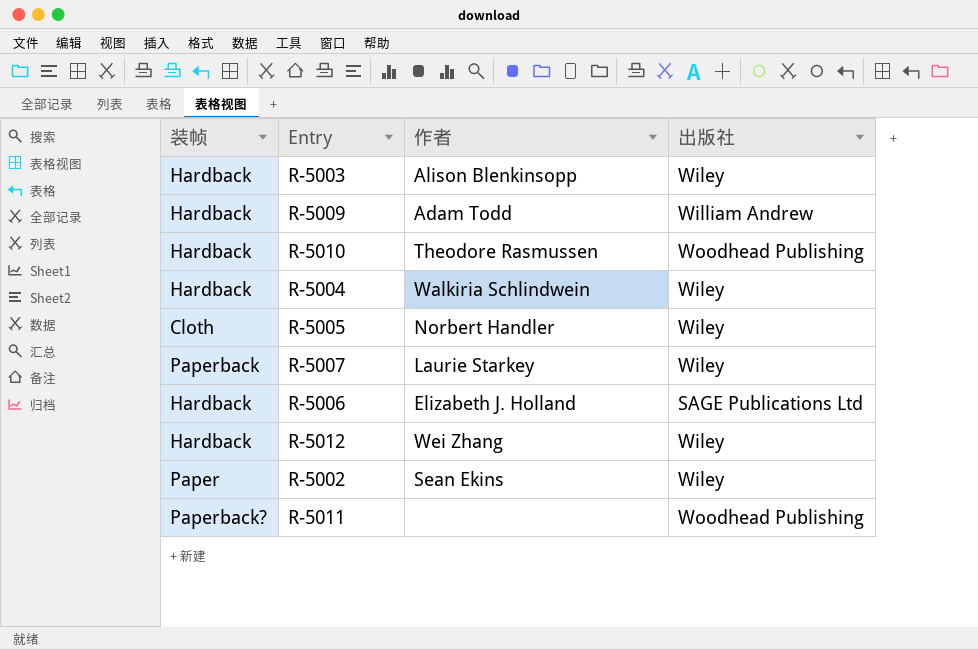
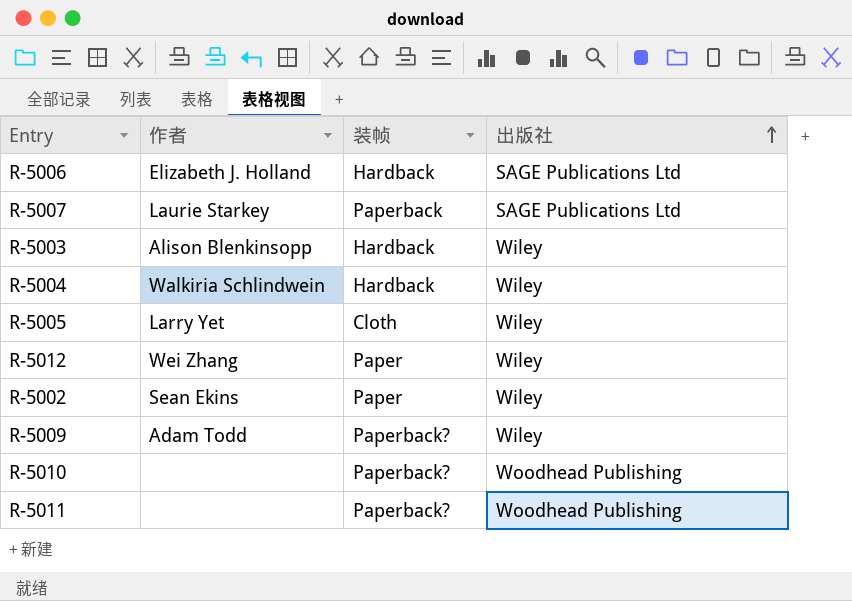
row order: none -> 出版社 ascending
column 装帧 | position: 1 -> 3
R-5007 | 出版社: Wiley -> SAGE Publications Ltd
R-5005 | 作者: Norbert Handler -> Larry Yet
R-5012 | 装帧: Hardback -> Paper
R-5009 | 装帧: Hardback -> Paperback?
R-5009 | 出版社: William Andrew -> Wiley
R-5010 | 作者: Theodore Rasmussen -> none
R-5010 | 装帧: Hardback -> Paperback?

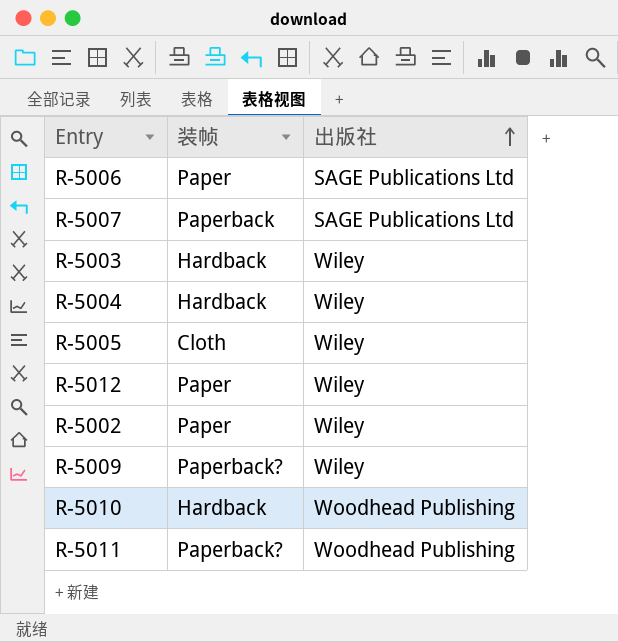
column 作者 | position: 2 -> none
R-5006 | 装帧: Hardback -> Paper
R-5010 | 装帧: Paperback? -> Hardback

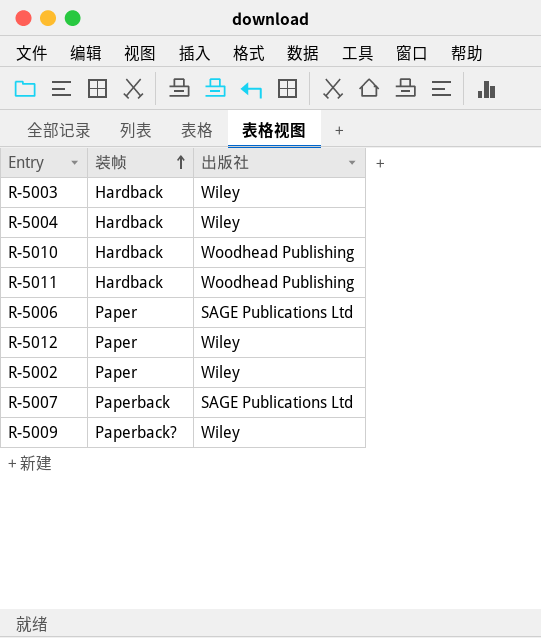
row order: 出版社 ascending -> 装帧 ascending
row R-5005: Cloth | Wiley -> none
R-5011 | 装帧: Paperback? -> Hardback

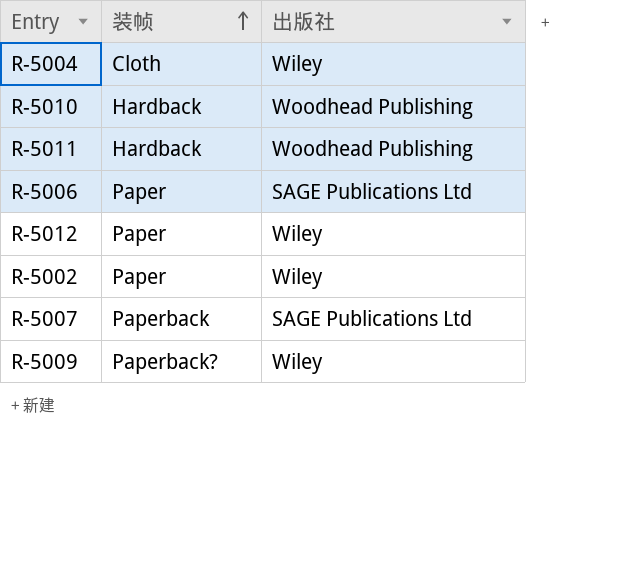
row R-5003: Hardback | Wiley -> none
R-5004 | 装帧: Hardback -> Cloth

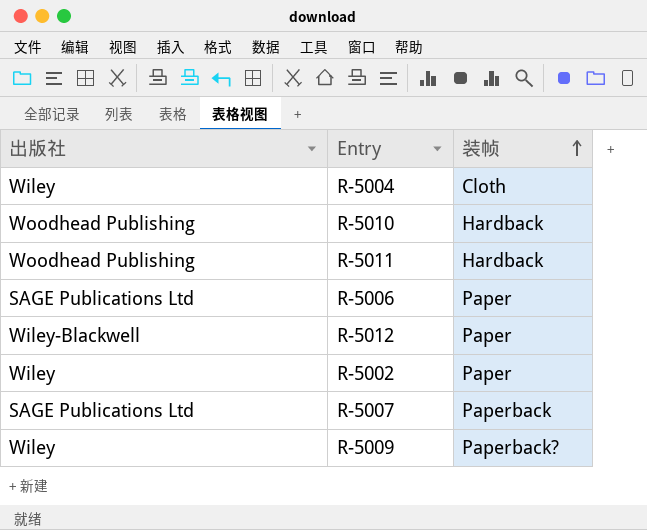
column 出版社 | position: 3 -> 1
R-5012 | 出版社: Wiley -> Wiley-Blackwell

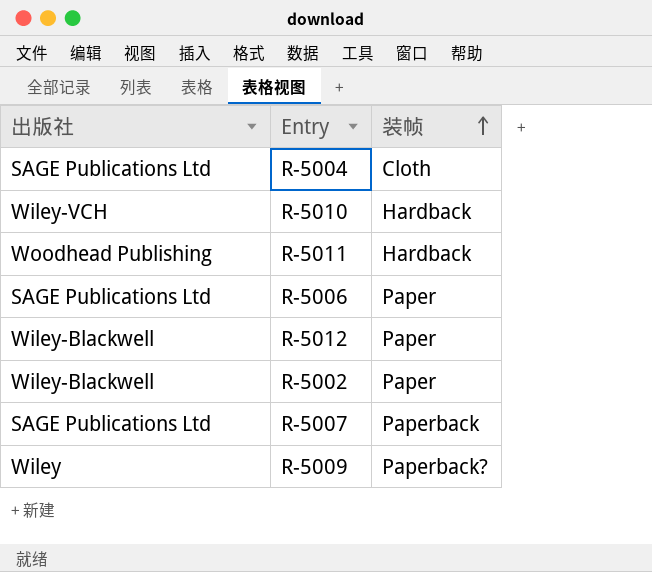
R-5004 | 出版社: Wiley -> SAGE Publications Ltd
R-5010 | 出版社: Woodhead Publishing -> Wiley-VCH
R-5002 | 出版社: Wiley -> Wiley-Blackwell

